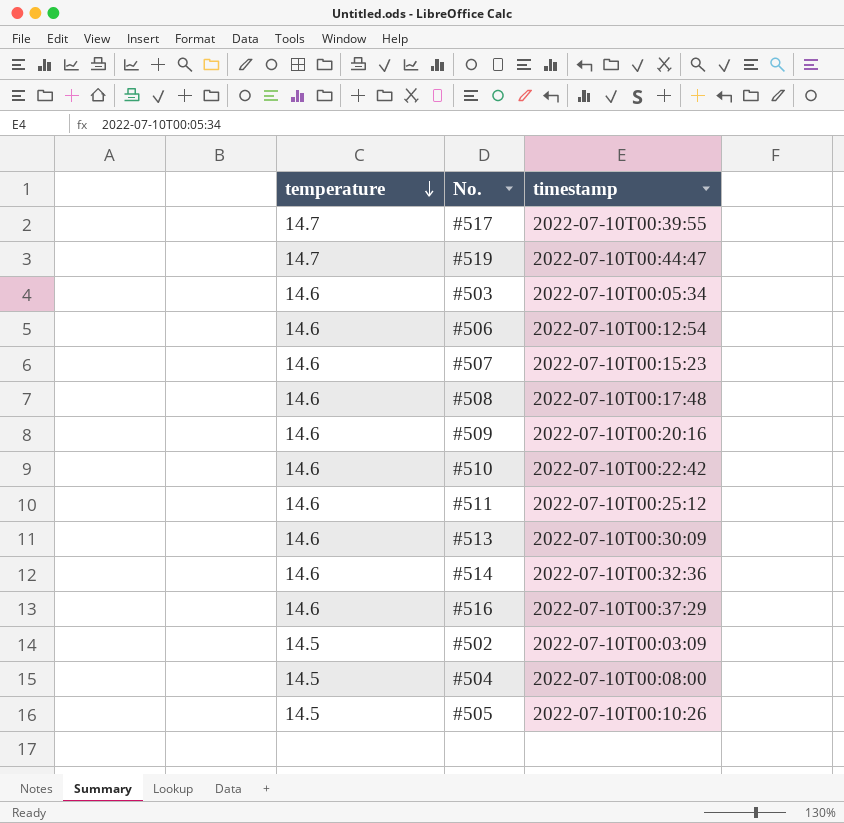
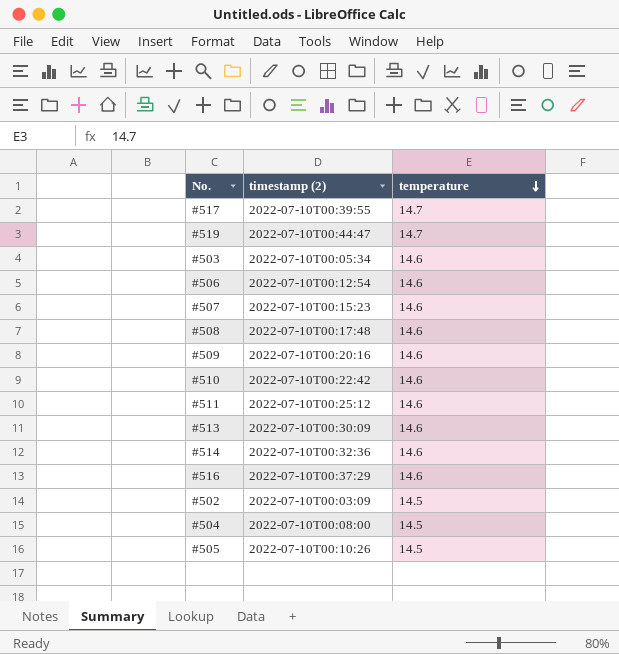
column name: timestamp -> timestamp (2)
column temperature | position: 1 -> 3

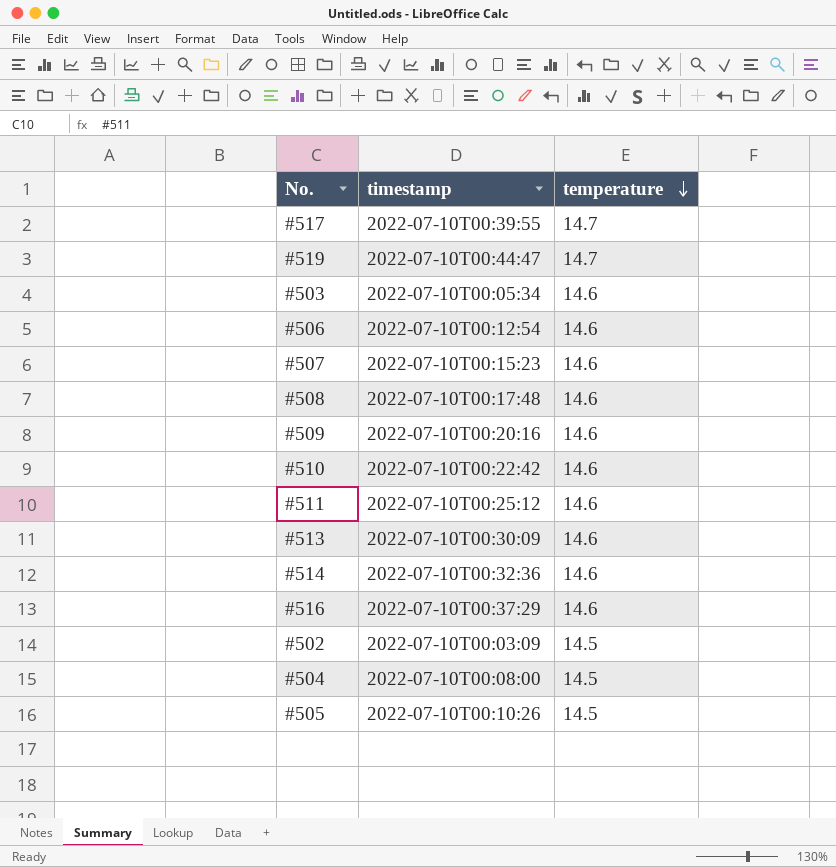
column name: timestamp (2) -> timestamp

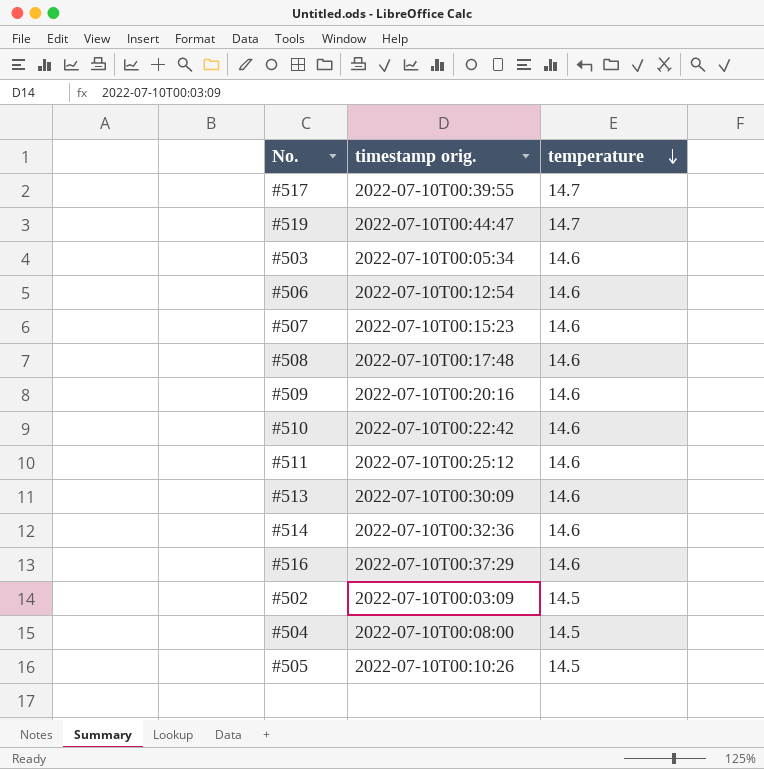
column name: timestamp -> timestamp orig.

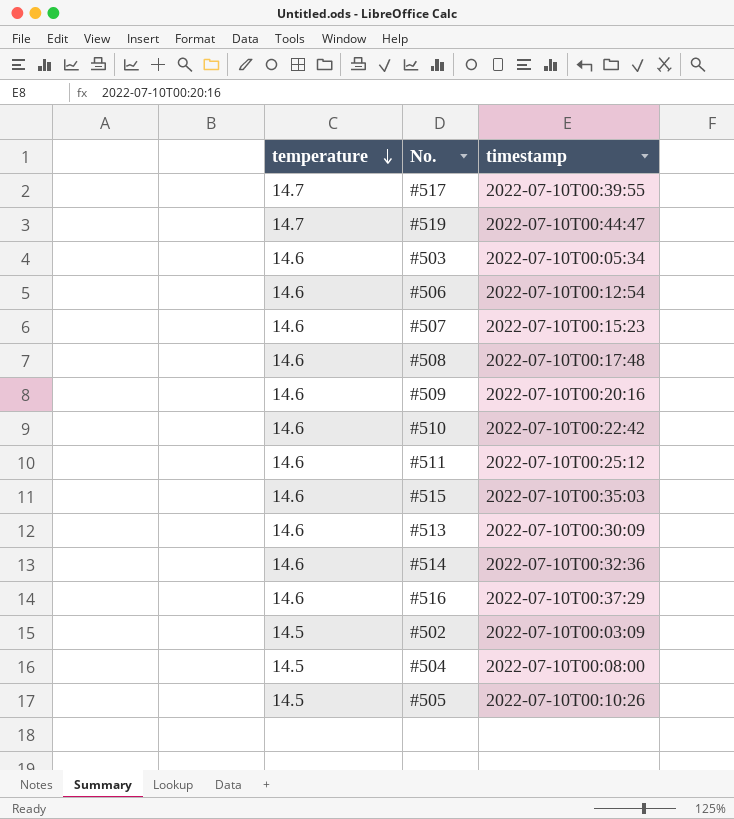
column temperature | position: 3 -> 1
column name: timestamp orig. -> timestamp
row #515: none -> 14.6 | 2022-07-10T00:35:03

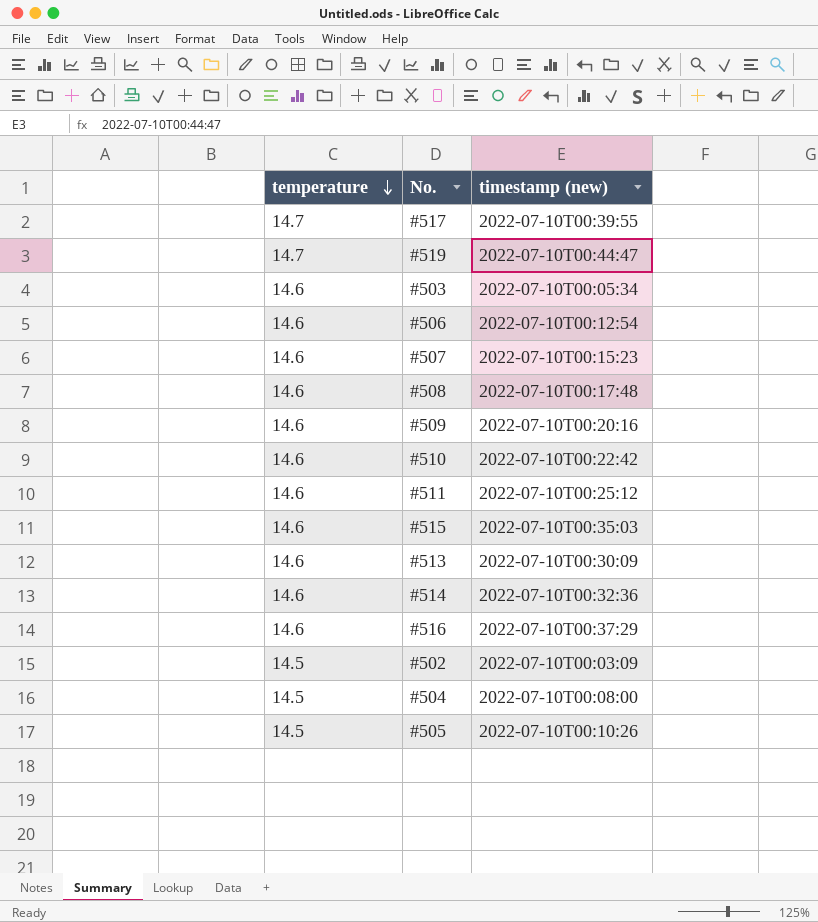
column name: timestamp -> timestamp (new)

